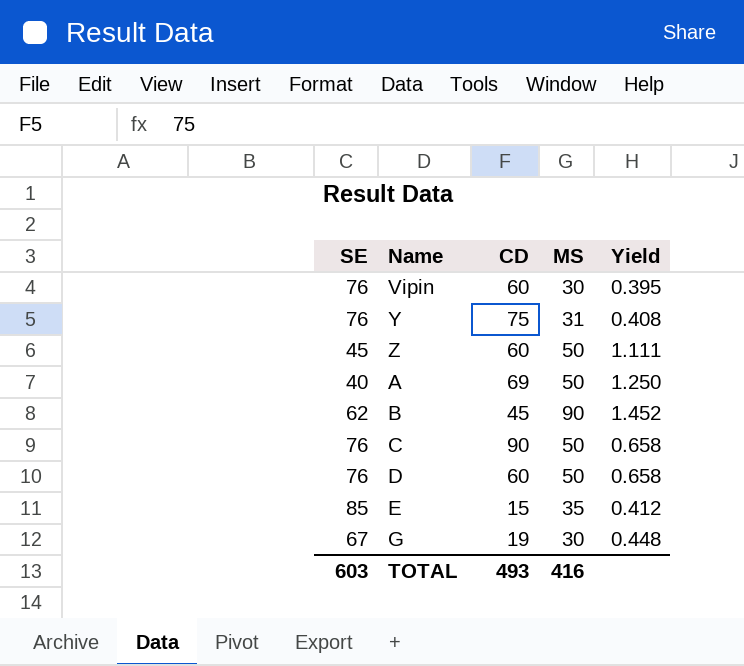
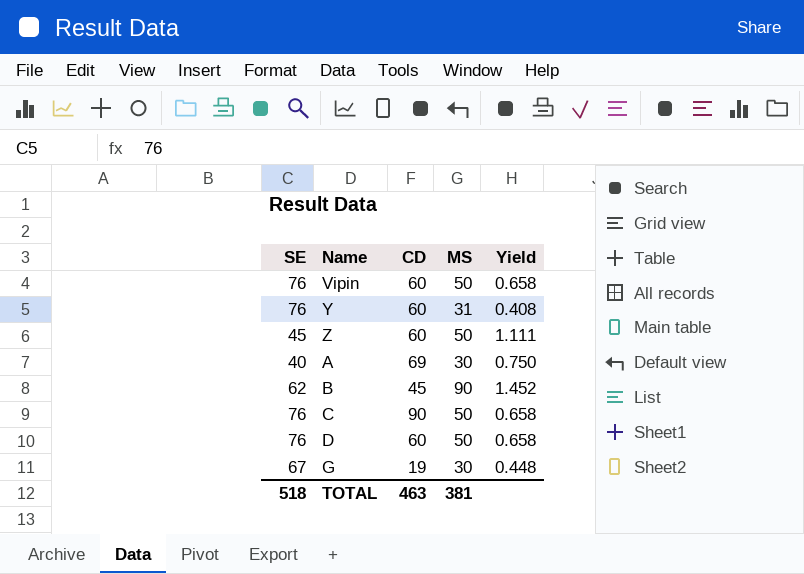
row E: 85 | 15 | 35 | 0.412 -> none
Vipin | MS: 30 -> 50
Vipin | Yield: 0.395 -> 0.658
Y | CD: 75 -> 60
A | MS: 50 -> 30
A | Yield: 1.250 -> 0.750
TOTAL | SE: 603 -> 518
TOTAL | CD: 493 -> 463
TOTAL | MS: 416 -> 381

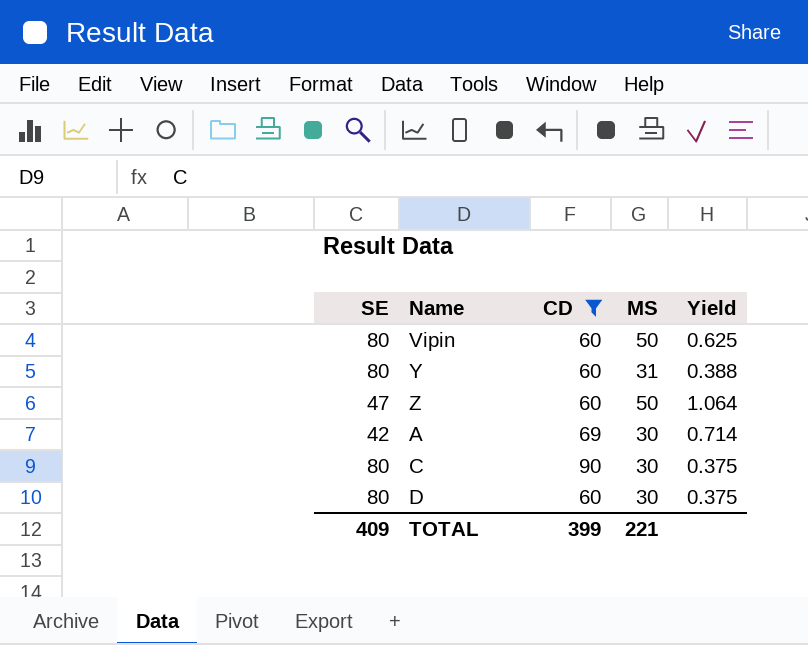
filter: none -> CD >= 60
Vipin | SE: 76 -> 80
Vipin | Yield: 0.658 -> 0.625
Y | SE: 76 -> 80
Y | Yield: 0.408 -> 0.388
Z | SE: 45 -> 47
Z | Yield: 1.111 -> 1.064
A | SE: 40 -> 42
A | Yield: 0.750 -> 0.714
C | SE: 76 -> 80
C | MS: 50 -> 30
C | Yield: 0.658 -> 0.375
D | SE: 76 -> 80
D | MS: 50 -> 30
D | Yield: 0.658 -> 0.375
TOTAL | SE: 518 -> 409
TOTAL | CD: 463 -> 399
TOTAL | MS: 381 -> 221

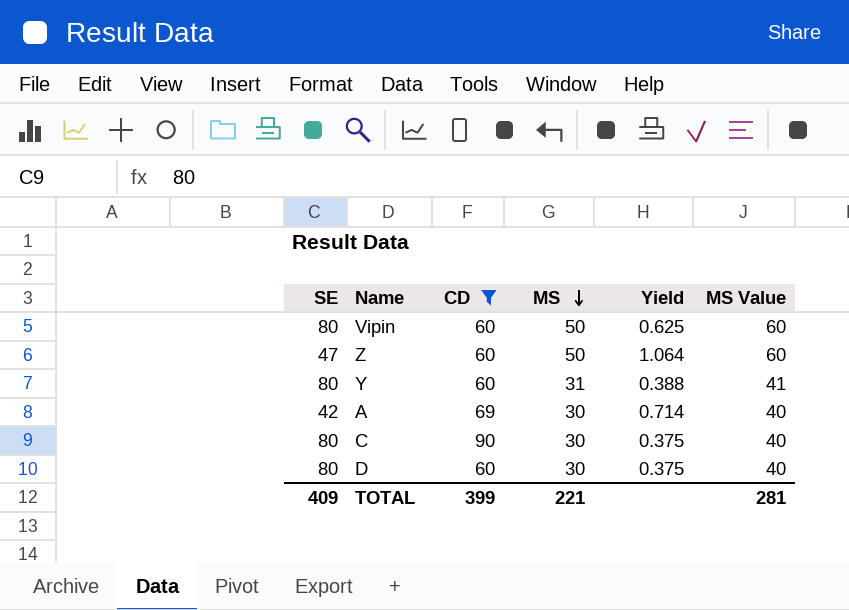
row order: none -> MS descending
column MS Value | formula: none -> [MS] + 10

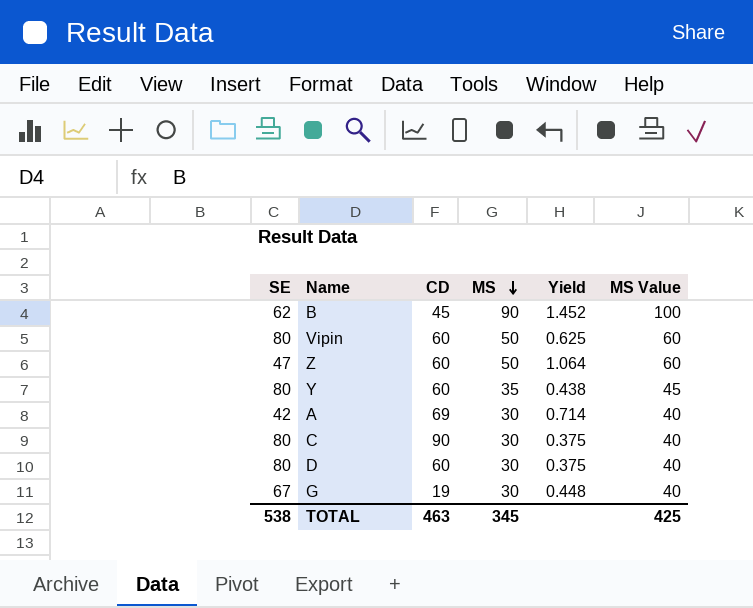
filter: CD >= 60 -> none
Y | MS: 31 -> 35
Y | Yield: 0.388 -> 0.438
Y | MS Value: 41 -> 45
TOTAL | SE: 409 -> 538
TOTAL | CD: 399 -> 463
TOTAL | MS: 221 -> 345
TOTAL | MS Value: 281 -> 425

